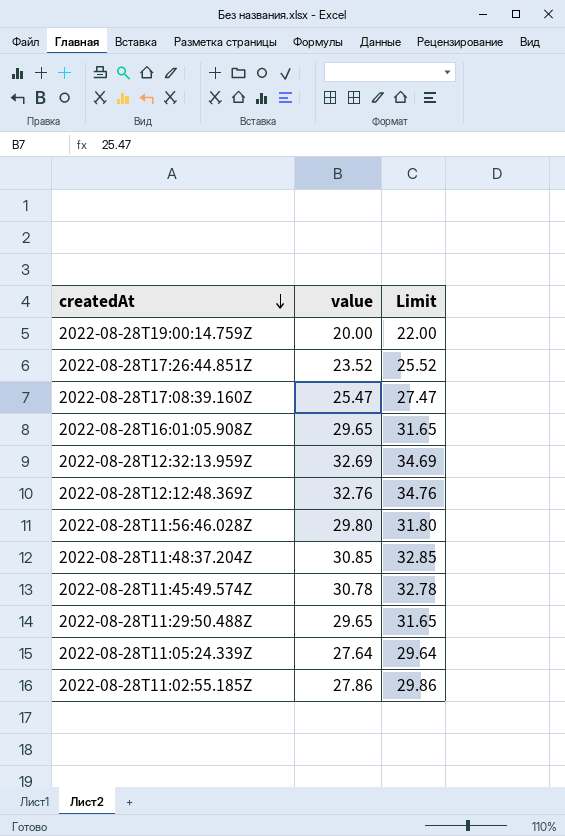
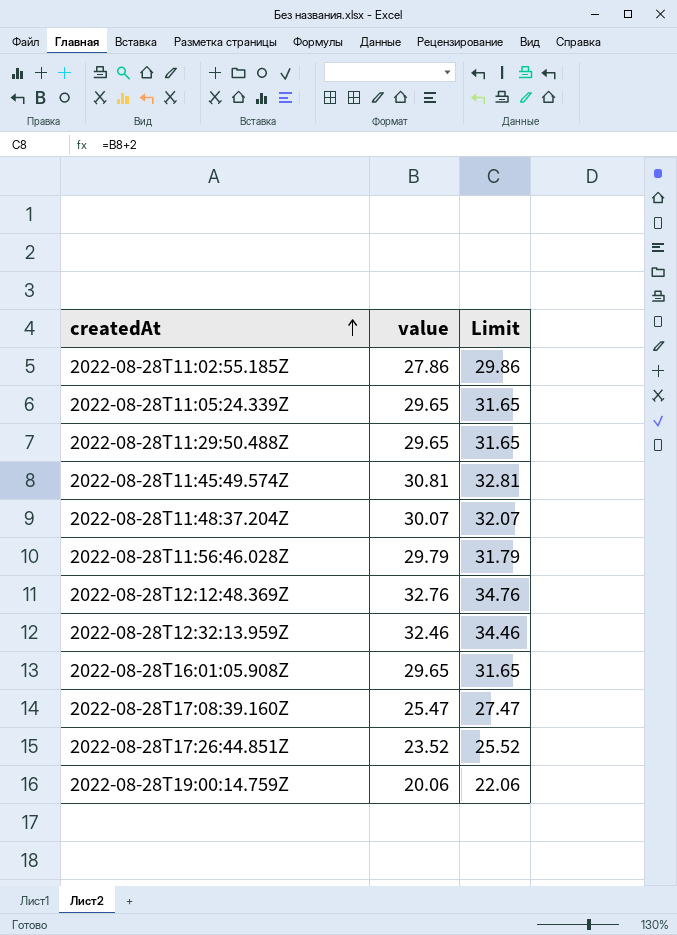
row order: createdAt descending -> createdAt ascending
2022-08-28T11:05:24.339Z | value: 27.64 -> 29.65
2022-08-28T11:05:24.339Z | Limit: 29.64 -> 31.65
2022-08-28T11:45:49.574Z | value: 30.78 -> 30.81
2022-08-28T11:45:49.574Z | Limit: 32.78 -> 32.81
2022-08-28T11:48:37.204Z | value: 30.85 -> 30.07
2022-08-28T11:48:37.204Z | Limit: 32.85 -> 32.07
2022-08-28T11:56:46.028Z | value: 29.80 -> 29.79
2022-08-28T11:56:46.028Z | Limit: 31.80 -> 31.79
2022-08-28T12:32:13.959Z | value: 32.69 -> 32.46
2022-08-28T12:32:13.959Z | Limit: 34.69 -> 34.46
2022-08-28T19:00:14.759Z | value: 20.00 -> 20.06
2022-08-28T19:00:14.759Z | Limit: 22.00 -> 22.06

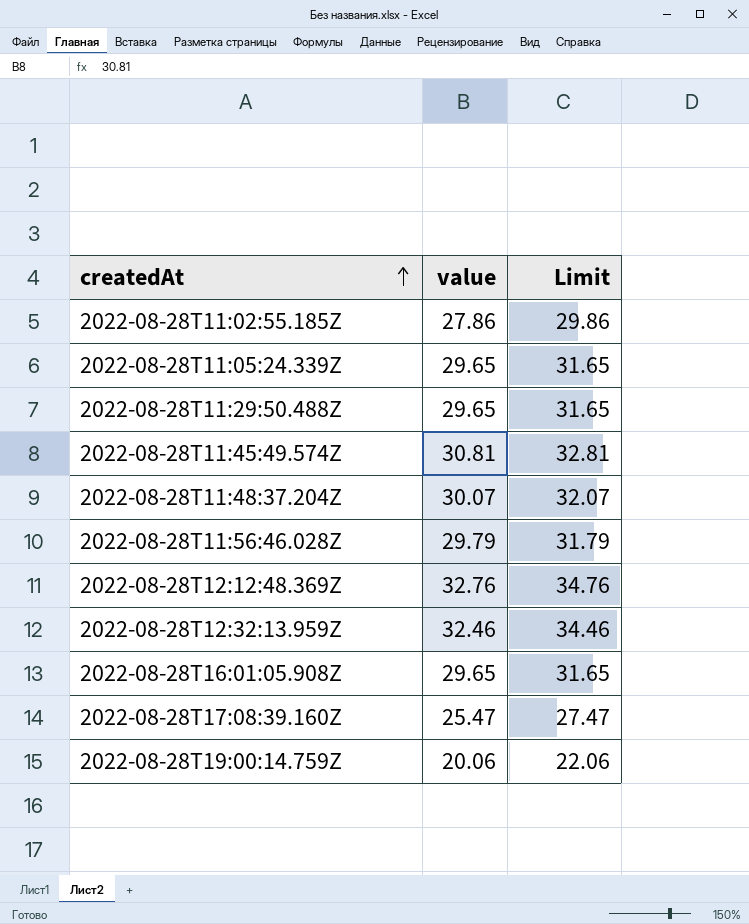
row 2022-08-28T17:26:44.851Z: 23.52 | 25.52 -> none

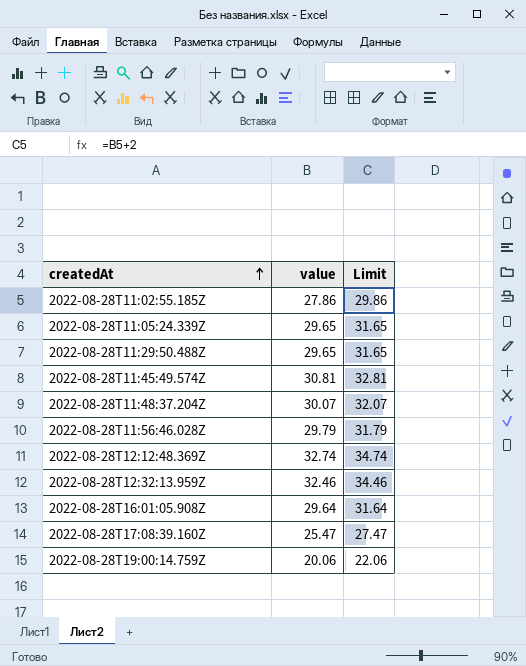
2022-08-28T12:12:48.369Z | value: 32.76 -> 32.74
2022-08-28T12:12:48.369Z | Limit: 34.76 -> 34.74
2022-08-28T16:01:05.908Z | value: 29.65 -> 29.64
2022-08-28T16:01:05.908Z | Limit: 31.65 -> 31.64

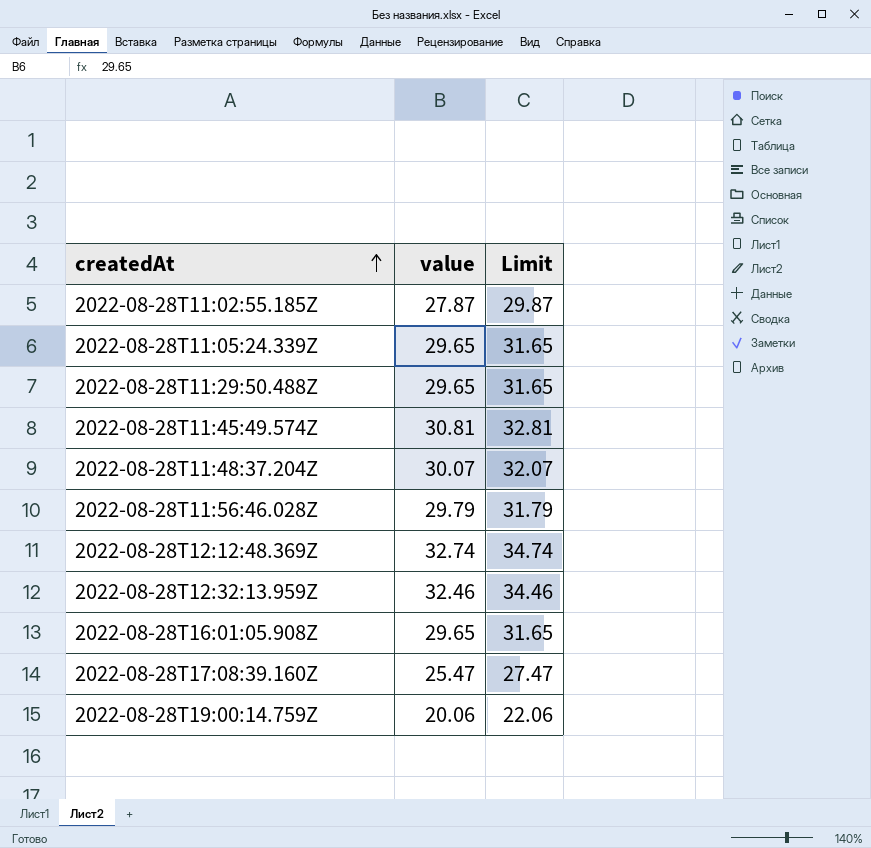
2022-08-28T11:02:55.185Z | value: 27.86 -> 27.87
2022-08-28T11:02:55.185Z | Limit: 29.86 -> 29.87
2022-08-28T16:01:05.908Z | value: 29.64 -> 29.65
2022-08-28T16:01:05.908Z | Limit: 31.64 -> 31.65

